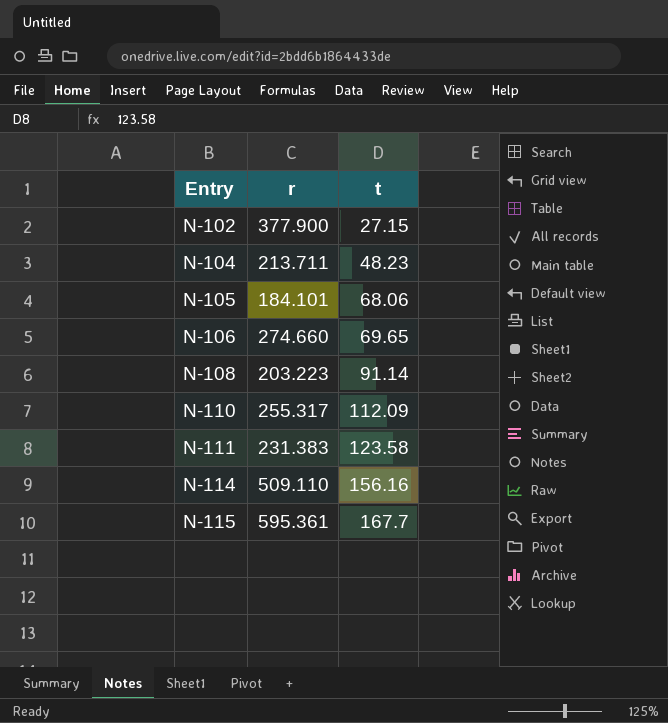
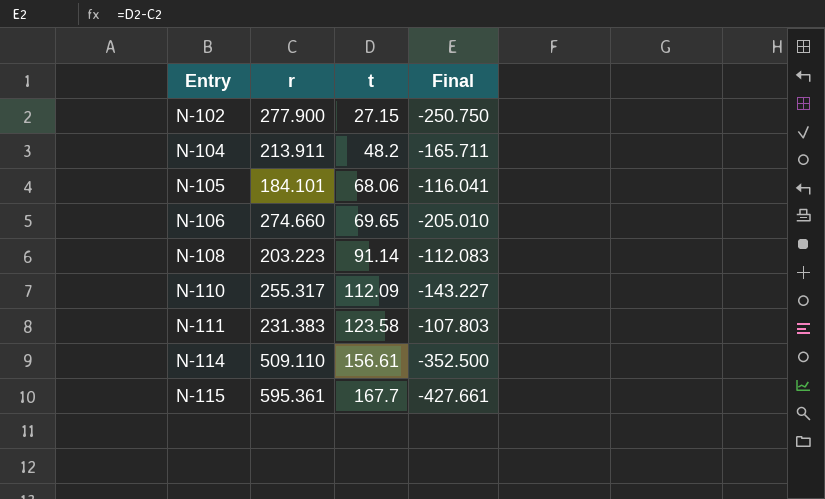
column Final | formula: none -> [t] - [r]
N-102 | r: 377.900 -> 277.900
N-104 | r: 213.711 -> 213.911
N-104 | t: 48.23 -> 48.2
N-114 | t: 156.16 -> 156.61

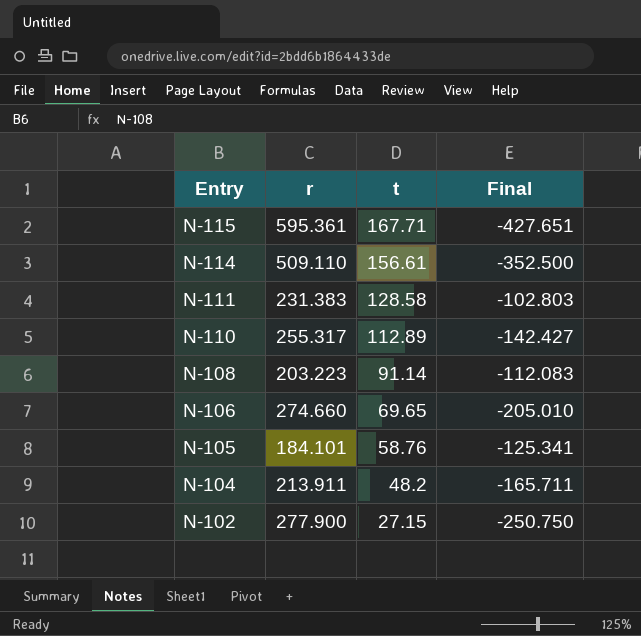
row order: Entry ascending -> Entry descending
N-115 | t: 167.7 -> 167.71
N-115 | Final: -427.661 -> -427.651
N-111 | t: 123.58 -> 128.58
N-111 | Final: -107.803 -> -102.803
N-110 | t: 112.09 -> 112.89
N-110 | Final: -143.227 -> -142.427
N-105 | t: 68.06 -> 58.76
N-105 | Final: -116.041 -> -125.341

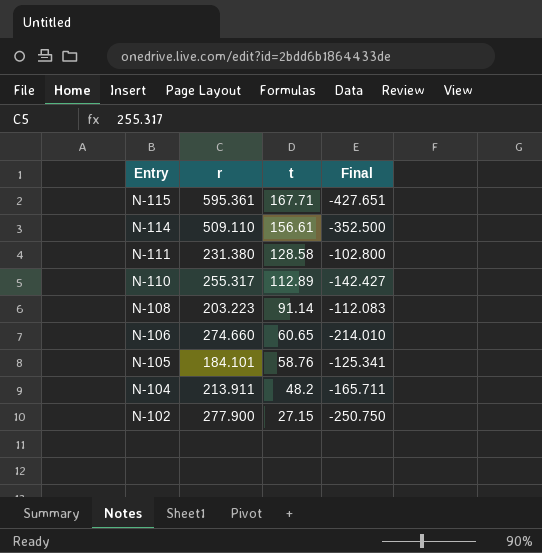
N-111 | r: 231.383 -> 231.380
N-111 | Final: -102.803 -> -102.800
N-106 | t: 69.65 -> 60.65
N-106 | Final: -205.010 -> -214.010

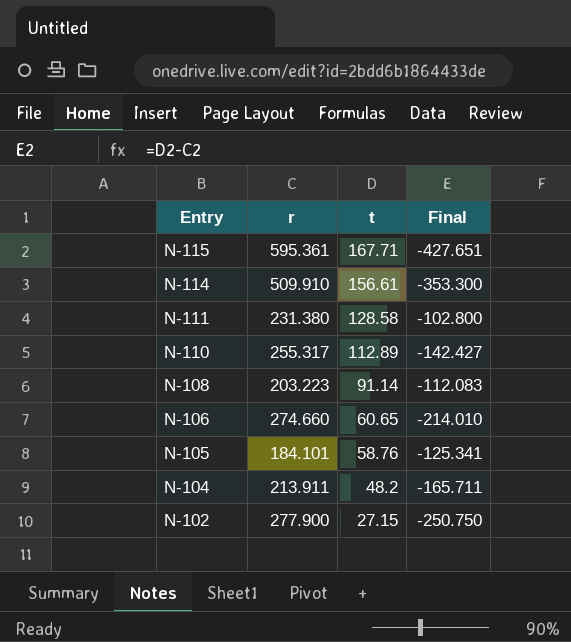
N-114 | r: 509.110 -> 509.910
N-114 | Final: -352.500 -> -353.300

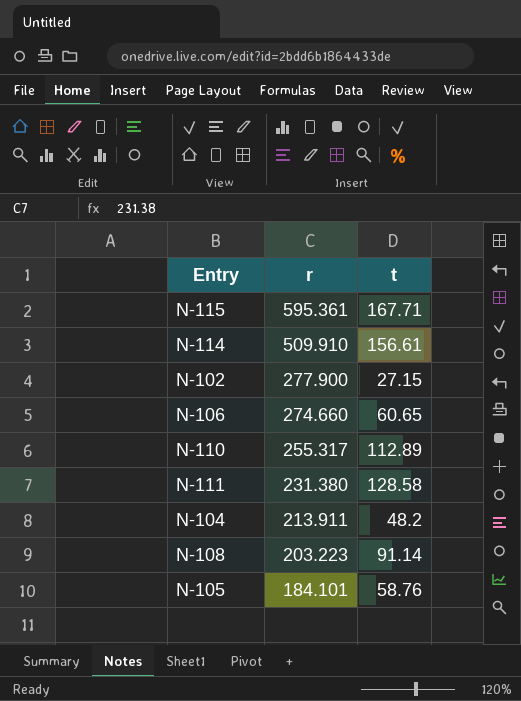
row order: Entry descending -> r descending
column Final | formula: [t] - [r] -> none

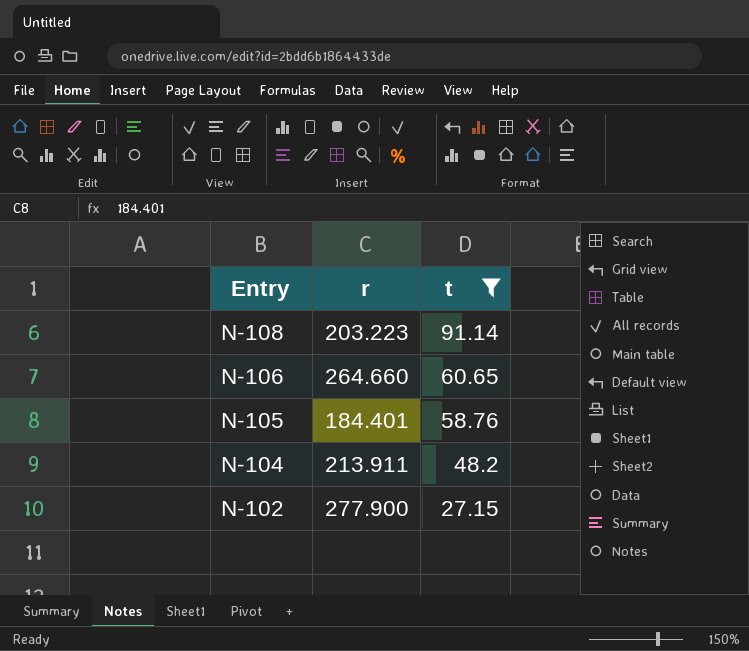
filter: none -> t <= 91.14
row order: r descending -> Entry descending
N-106 | r: 274.660 -> 264.660
N-105 | r: 184.101 -> 184.401

